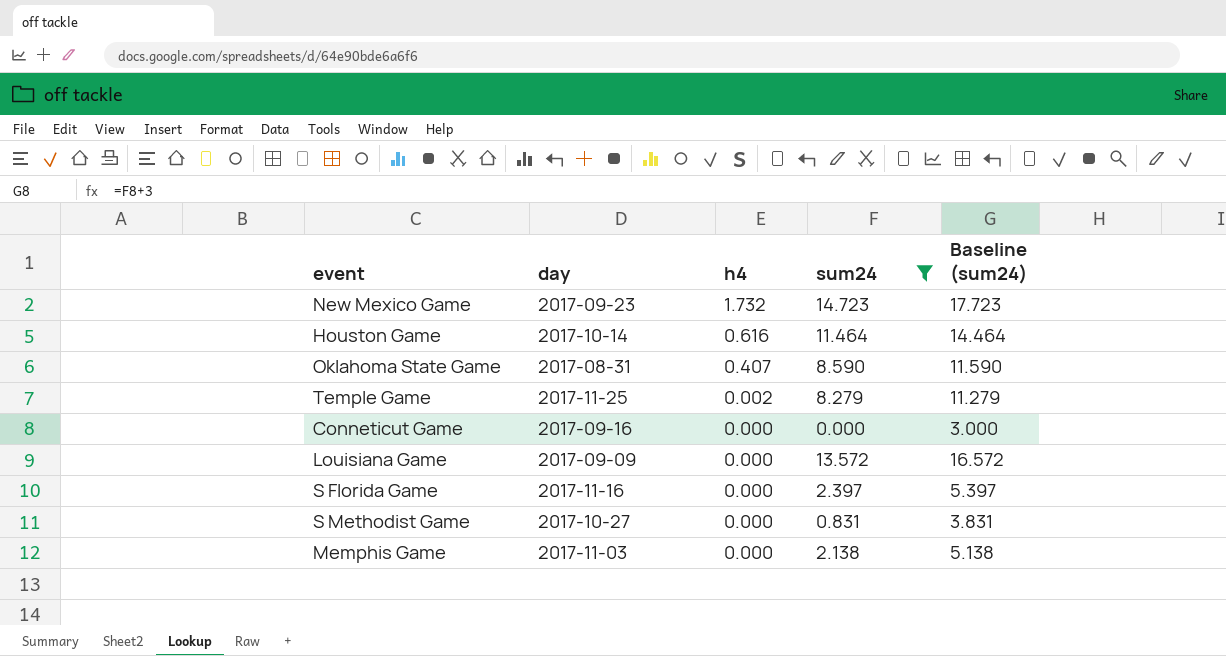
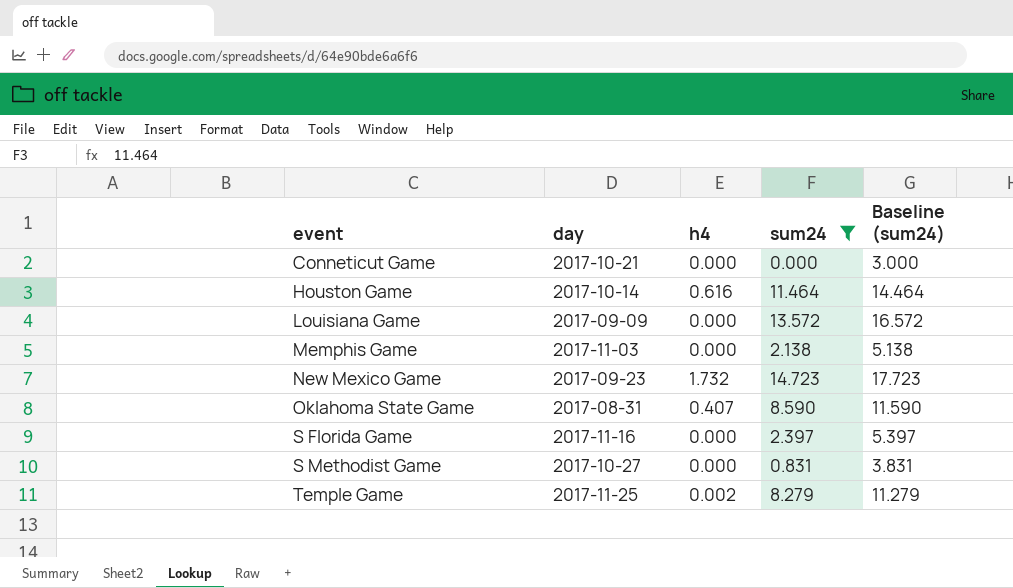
row order: h4 descending -> event ascending
Conneticut Game | day: 2017-09-16 -> 2017-10-21

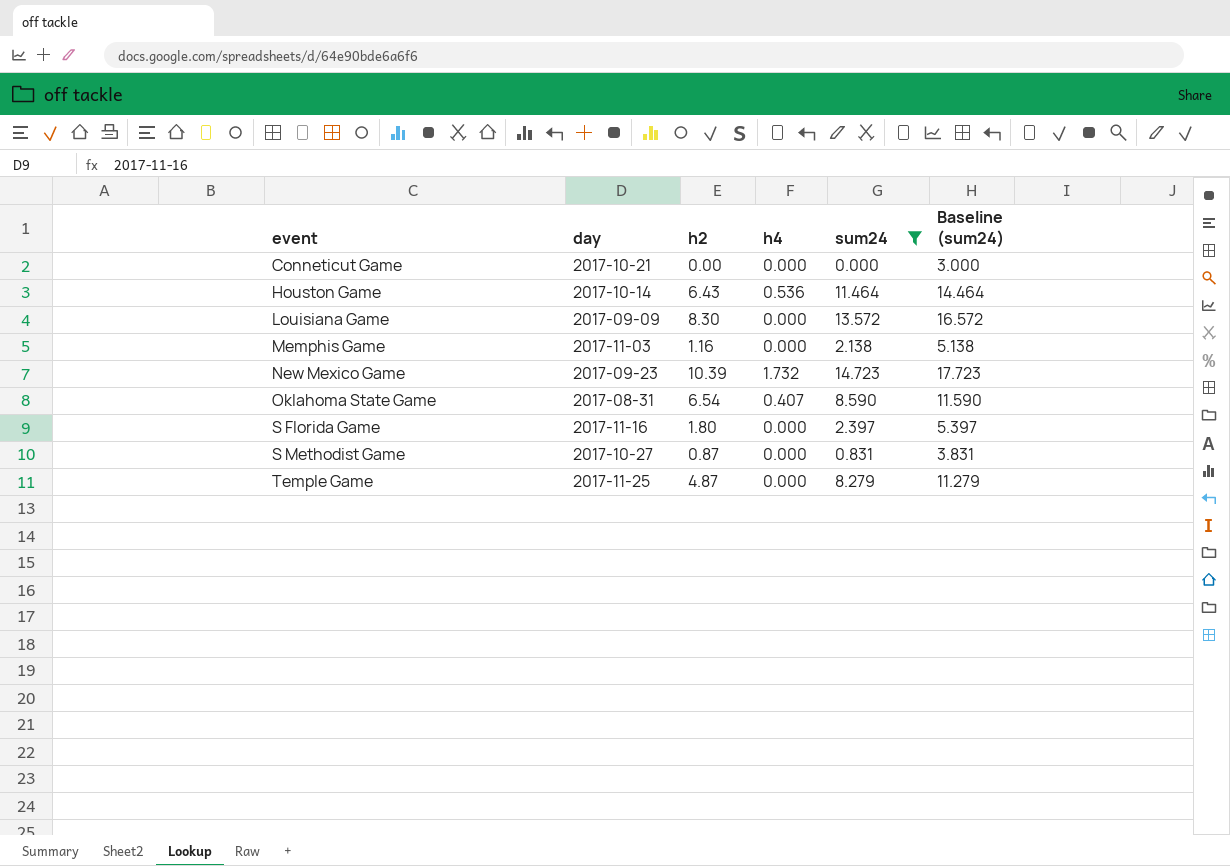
column h2 | position: none -> 3
Houston Game | h4: 0.616 -> 0.536
Temple Game | h4: 0.002 -> 0.000

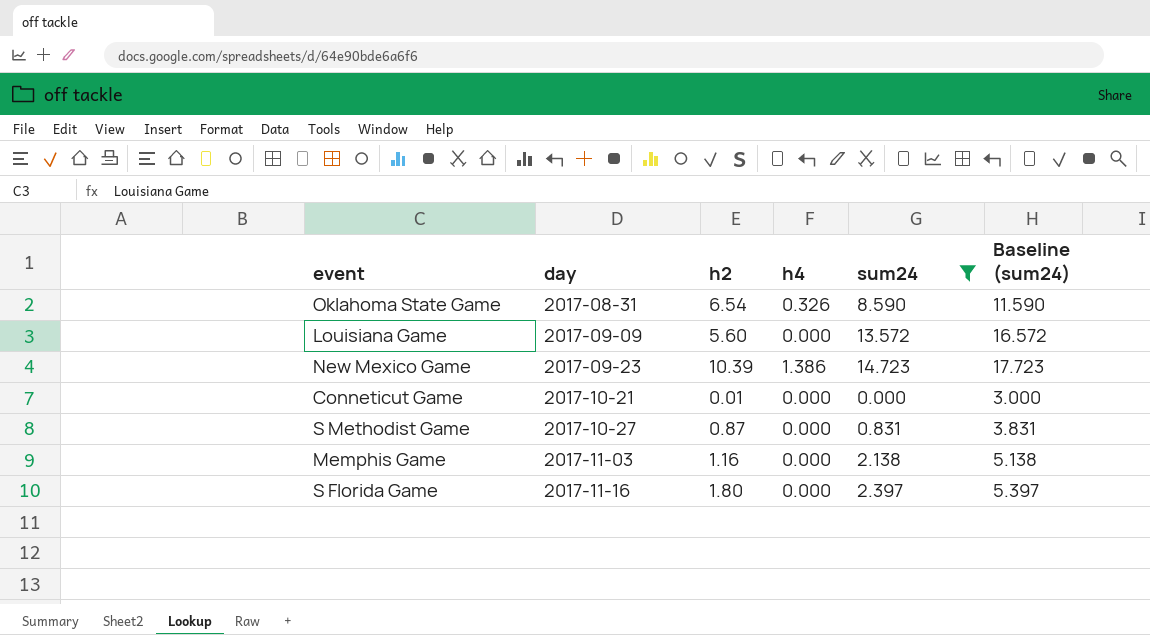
row order: event ascending -> day ascending
row Houston Game: 2017-10-14 | 6.43 | 0.536 | 11.464 | 14.464 -> none
row Temple Game: 2017-11-25 | 4.87 | 0.000 | 8.279 | 11.279 -> none
Oklahoma State Game | h4: 0.407 -> 0.326
Louisiana Game | h2: 8.30 -> 5.60
New Mexico Game | h4: 1.732 -> 1.386
Conneticut Game | h2: 0.00 -> 0.01

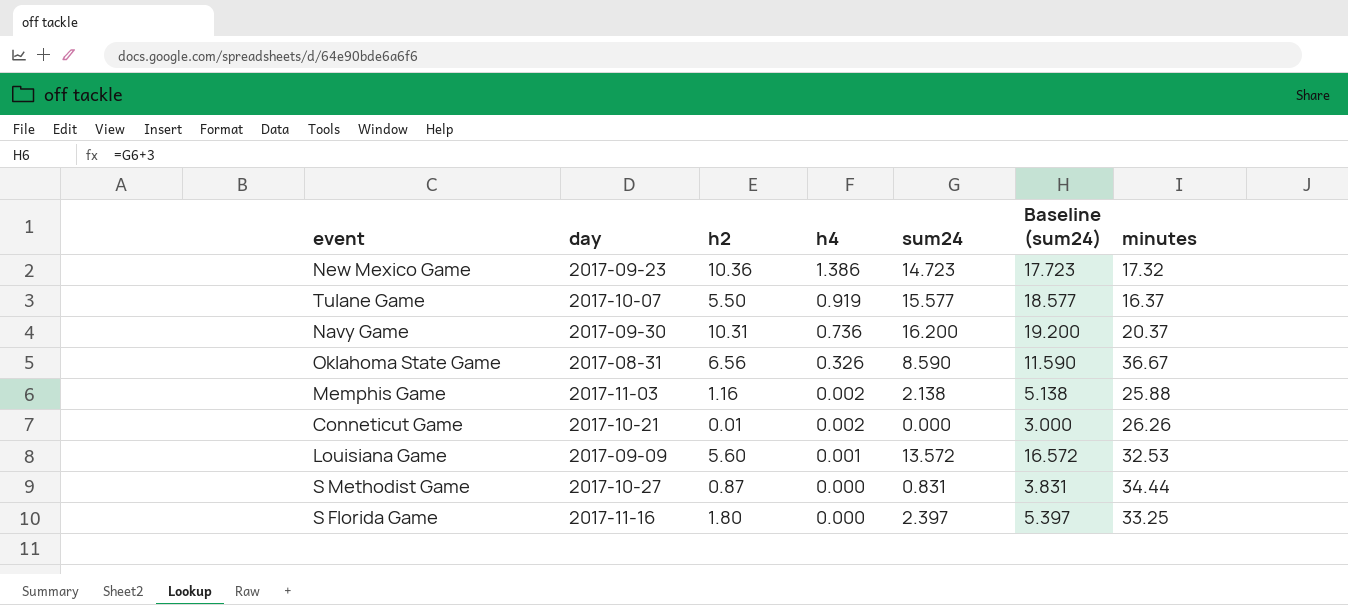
filter: sum24 <= 14.723 -> none
row order: day ascending -> h4 descending
column minutes | position: none -> 7
New Mexico Game | h2: 10.39 -> 10.36
Oklahoma State Game | h2: 6.54 -> 6.56
Memphis Game | h4: 0.000 -> 0.002
Conneticut Game | h4: 0.000 -> 0.002
Louisiana Game | h4: 0.000 -> 0.001

